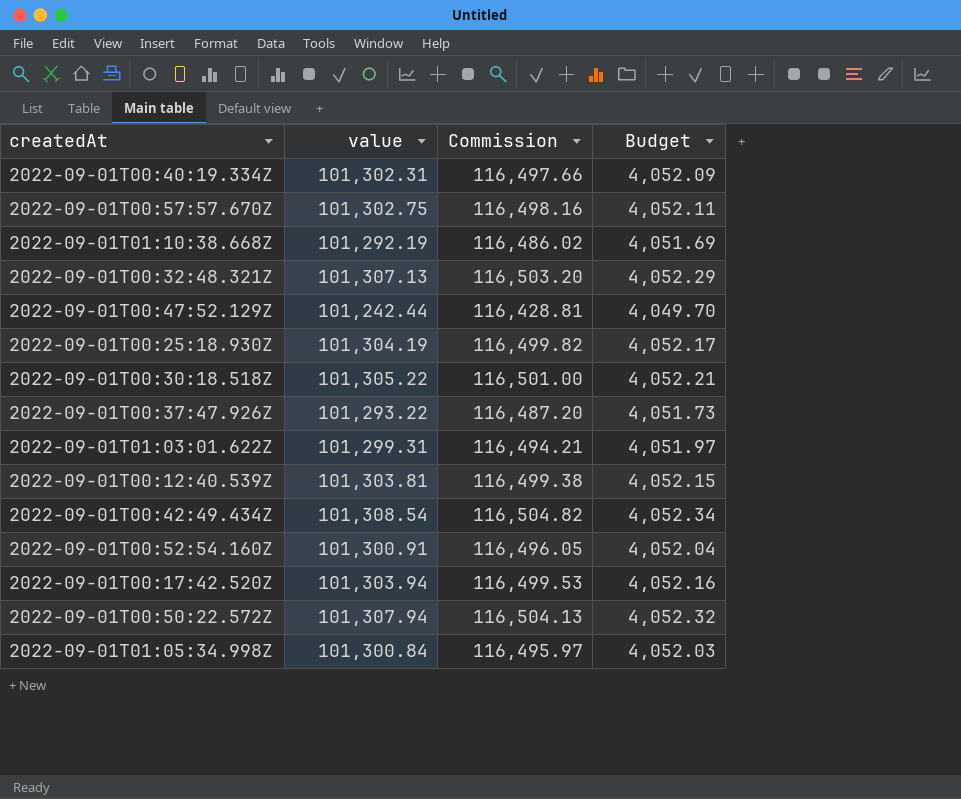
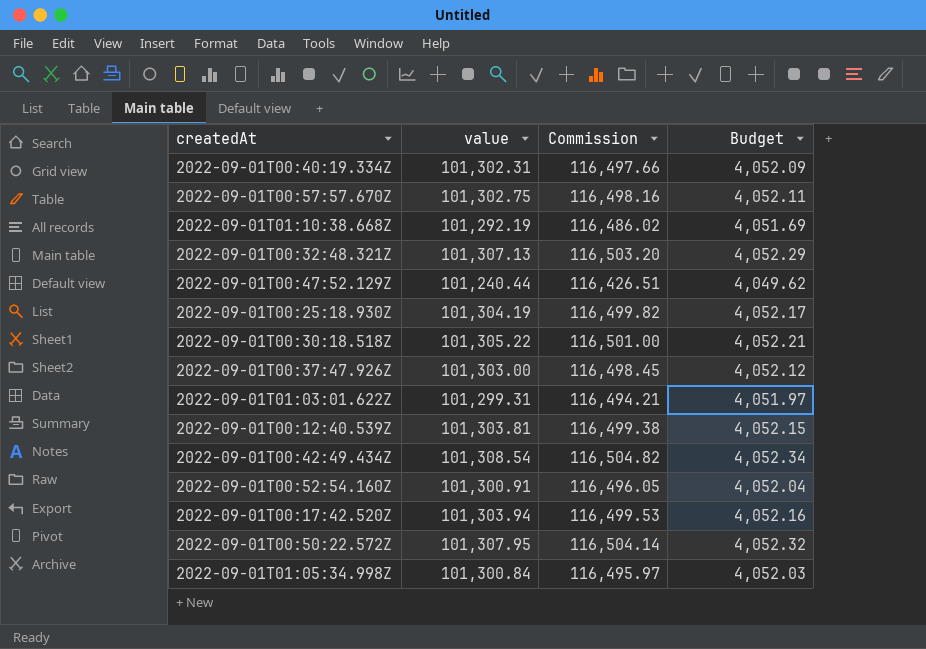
2022-09-01T00:47:52.129Z | value: 101,242.44 -> 101,240.44
2022-09-01T00:47:52.129Z | Commission: 116,428.81 -> 116,426.51
2022-09-01T00:47:52.129Z | Budget: 4,049.70 -> 4,049.62
2022-09-01T00:37:47.926Z | value: 101,293.22 -> 101,303.00
2022-09-01T00:37:47.926Z | Commission: 116,487.20 -> 116,498.45
2022-09-01T00:37:47.926Z | Budget: 4,051.73 -> 4,052.12
2022-09-01T00:50:22.572Z | value: 101,307.94 -> 101,307.95
2022-09-01T00:50:22.572Z | Commission: 116,504.13 -> 116,504.14

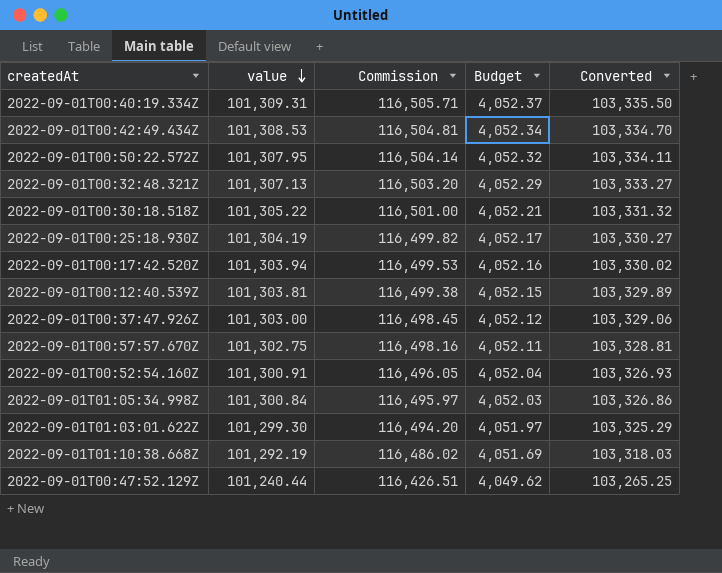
row order: none -> value descending
column Converted | formula: none -> [value] * 1.02
2022-09-01T00:40:19.334Z | value: 101,302.31 -> 101,309.31
2022-09-01T00:40:19.334Z | Commission: 116,497.66 -> 116,505.71
2022-09-01T00:40:19.334Z | Budget: 4,052.09 -> 4,052.37
2022-09-01T00:42:49.434Z | value: 101,308.54 -> 101,308.53
2022-09-01T00:42:49.434Z | Commission: 116,504.82 -> 116,504.81
2022-09-01T01:03:01.622Z | value: 101,299.31 -> 101,299.30
2022-09-01T01:03:01.622Z | Commission: 116,494.21 -> 116,494.20

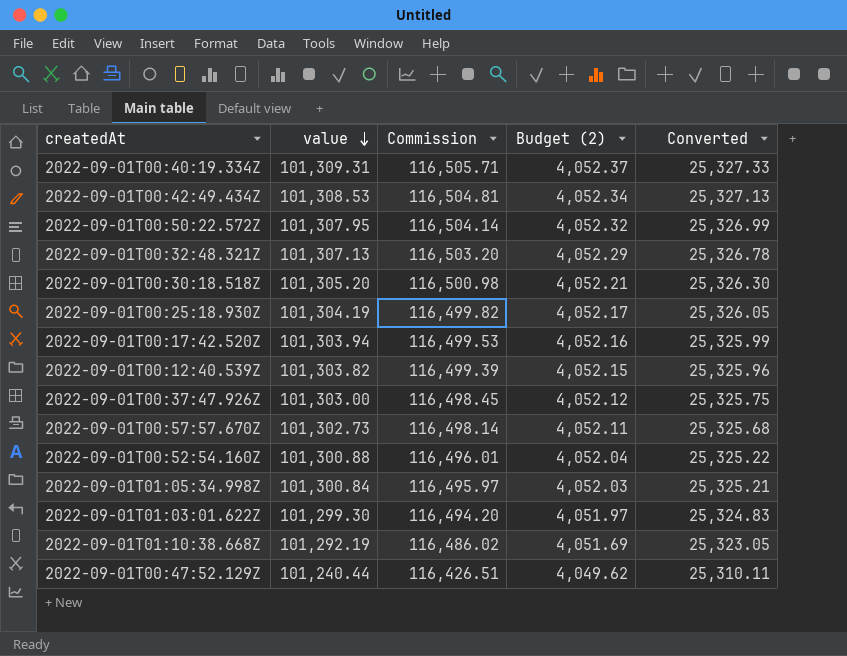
column name: Budget -> Budget (2)
column Converted | formula: [value] * 1.02 -> [value] * 0.25
2022-09-01T00:30:18.518Z | value: 101,305.22 -> 101,305.20
2022-09-01T00:30:18.518Z | Commission: 116,501.00 -> 116,500.98
2022-09-01T00:12:40.539Z | value: 101,303.81 -> 101,303.82
2022-09-01T00:12:40.539Z | Commission: 116,499.38 -> 116,499.39
2022-09-01T00:57:57.670Z | value: 101,302.75 -> 101,302.73
2022-09-01T00:57:57.670Z | Commission: 116,498.16 -> 116,498.14
2022-09-01T00:52:54.160Z | value: 101,300.91 -> 101,300.88
2022-09-01T00:52:54.160Z | Commission: 116,496.05 -> 116,496.01

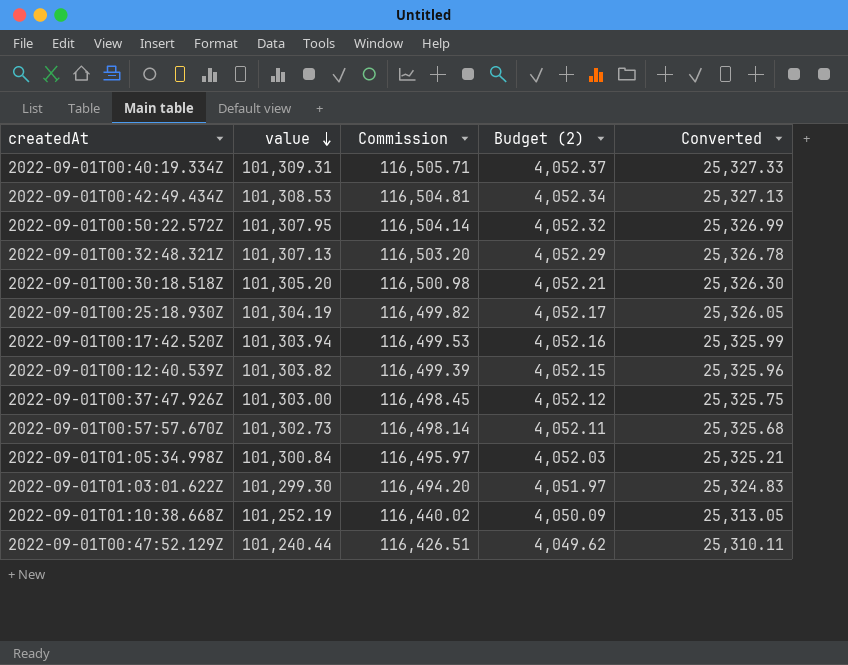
row 2022-09-01T00:52:54.160Z: 101,300.88 | 116,496.01 | 4,052.04 | 25,325.22 -> none
2022-09-01T01:10:38.668Z | value: 101,292.19 -> 101,252.19
2022-09-01T01:10:38.668Z | Commission: 116,486.02 -> 116,440.02
2022-09-01T01:10:38.668Z | Budget (2): 4,051.69 -> 4,050.09
2022-09-01T01:10:38.668Z | Converted: 25,323.05 -> 25,313.05

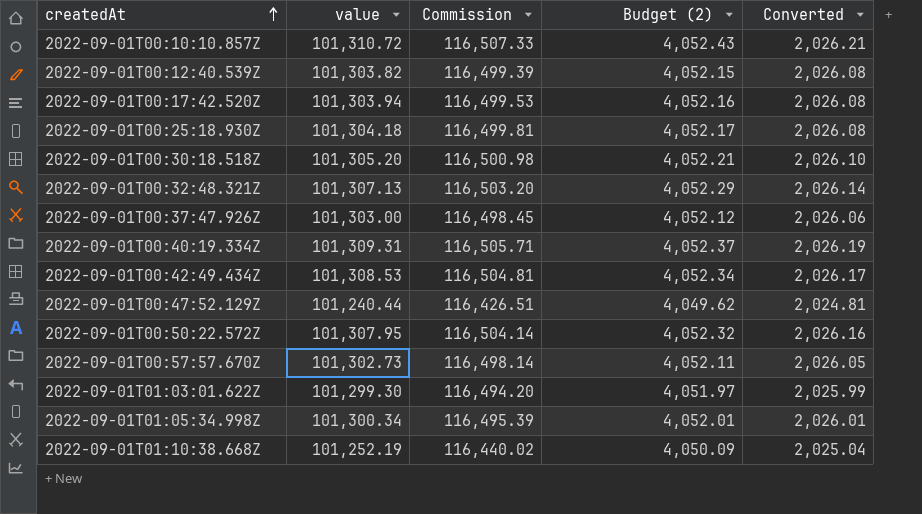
row order: value descending -> createdAt ascending
column Converted | formula: [value] * 0.25 -> [value] * 0.02
row 2022-09-01T00:10:10.857Z: none -> 101,310.72 | 116,507.33 | 4,052.43 | 2,026.21
2022-09-01T00:25:18.930Z | value: 101,304.19 -> 101,304.18
2022-09-01T00:25:18.930Z | Commission: 116,499.82 -> 116,499.81
2022-09-01T01:05:34.998Z | value: 101,300.84 -> 101,300.34
2022-09-01T01:05:34.998Z | Commission: 116,495.97 -> 116,495.39
2022-09-01T01:05:34.998Z | Budget (2): 4,052.03 -> 4,052.01

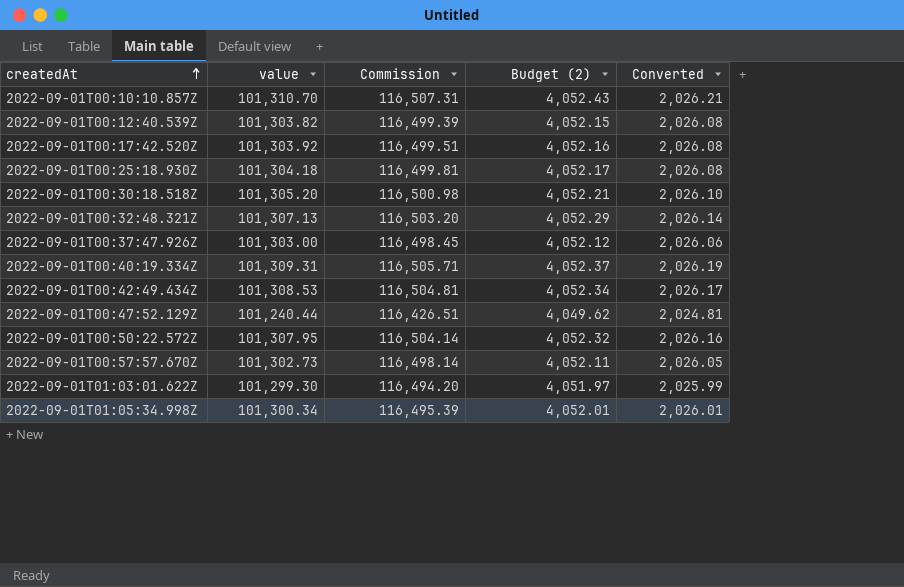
row 2022-09-01T01:10:38.668Z: 101,252.19 | 116,440.02 | 4,050.09 | 2,025.04 -> none
2022-09-01T00:10:10.857Z | value: 101,310.72 -> 101,310.70
2022-09-01T00:10:10.857Z | Commission: 116,507.33 -> 116,507.31
2022-09-01T00:17:42.520Z | value: 101,303.94 -> 101,303.92
2022-09-01T00:17:42.520Z | Commission: 116,499.53 -> 116,499.51

